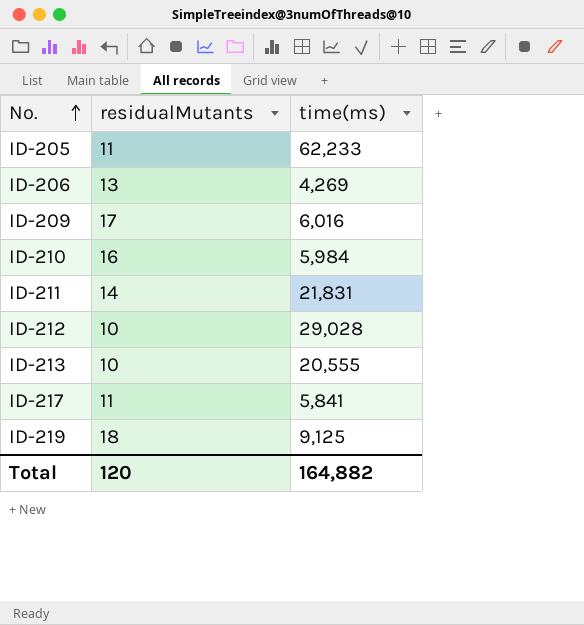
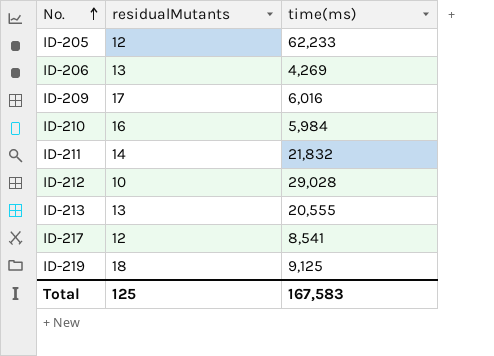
ID-205 | residualMutants: 11 -> 12
ID-211 | time(ms): 21,831 -> 21,832
ID-213 | residualMutants: 10 -> 13
ID-217 | residualMutants: 11 -> 12
ID-217 | time(ms): 5,841 -> 8,541
Total | residualMutants: 120 -> 125
Total | time(ms): 164,882 -> 167,583

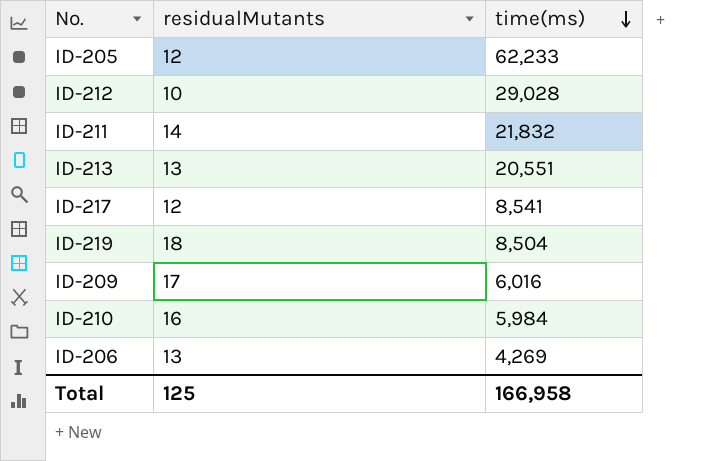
row order: No. ascending -> time(ms) descending
ID-213 | time(ms): 20,555 -> 20,551
ID-219 | time(ms): 9,125 -> 8,504
Total | time(ms): 167,583 -> 166,958

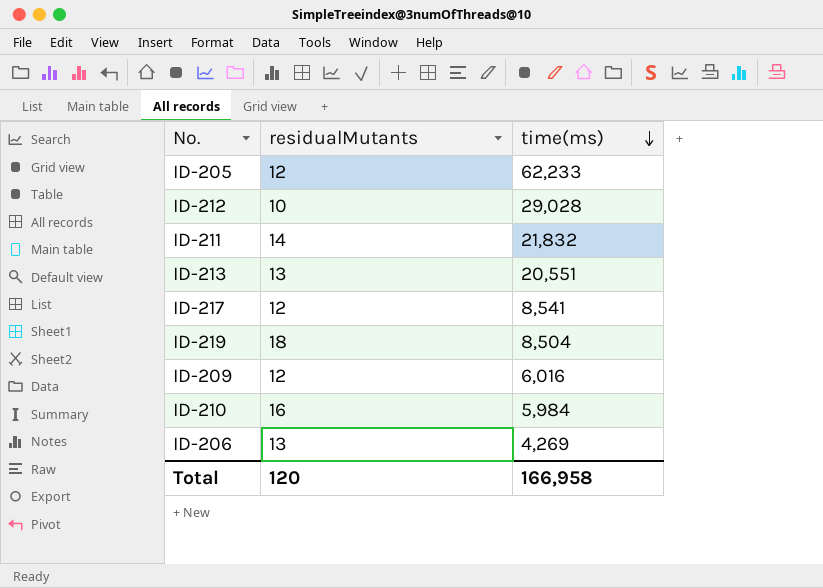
ID-209 | residualMutants: 17 -> 12
Total | residualMutants: 125 -> 120

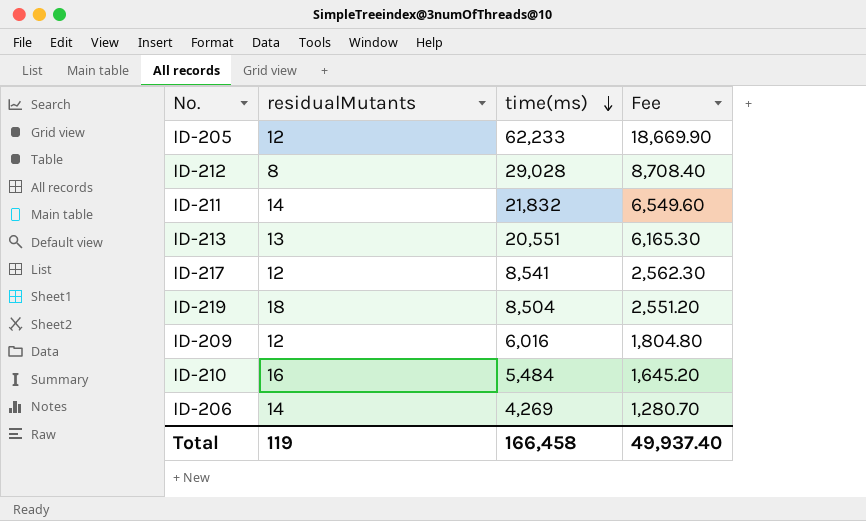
column Fee | formula: none -> [time(ms)] * 0.3
ID-212 | residualMutants: 10 -> 8
ID-210 | time(ms): 5,984 -> 5,484
ID-206 | residualMutants: 13 -> 14
Total | residualMutants: 120 -> 119
Total | time(ms): 166,958 -> 166,458

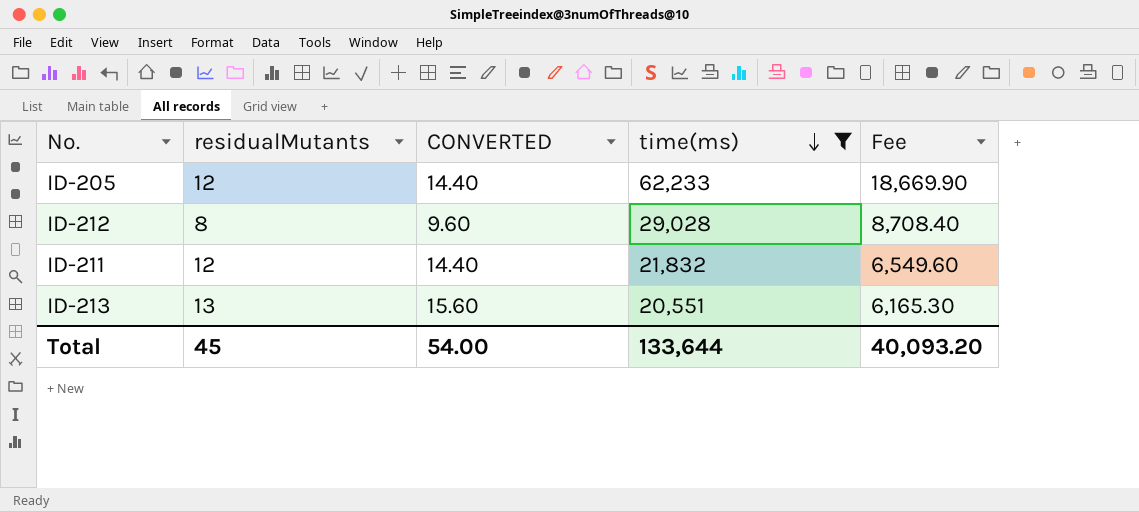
filter: none -> time(ms) >= 20,551
column CONVERTED | formula: none -> [residualMutants] * 1.2
ID-211 | residualMutants: 14 -> 12
Total | residualMutants: 119 -> 45
Total | time(ms): 166,458 -> 133,644
Total | Fee: 49,937.40 -> 40,093.20

